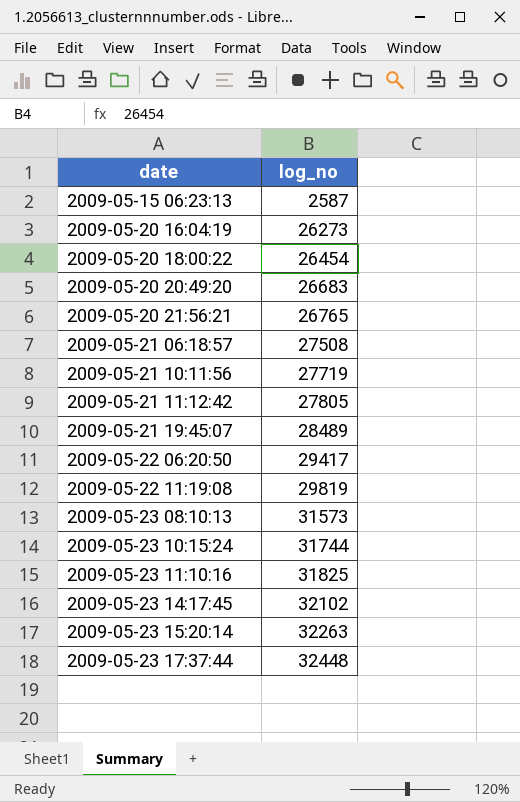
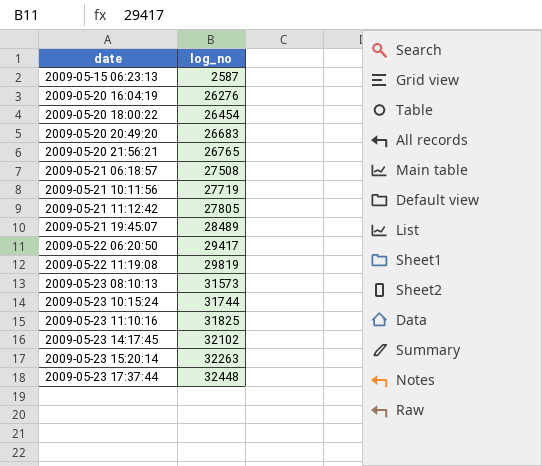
2009-05-20 16:04:19 | log_no: 26273 -> 26276

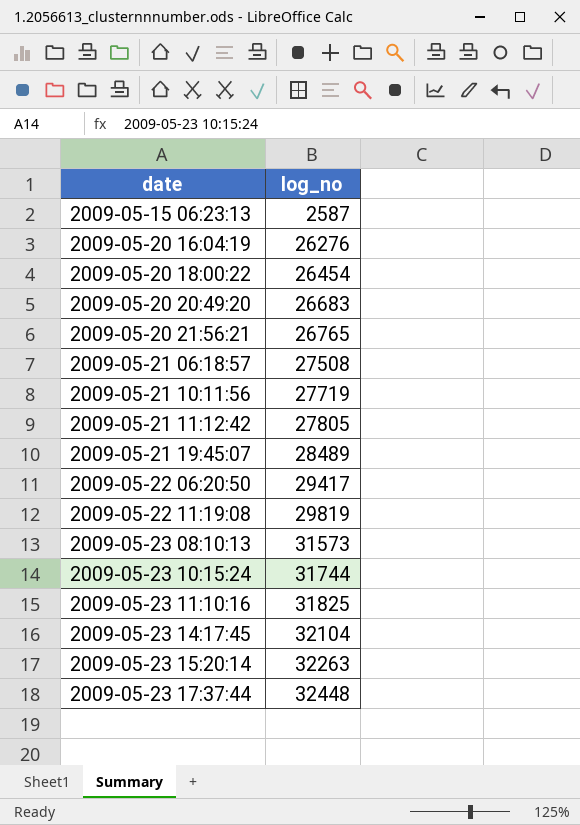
2009-05-23 14:17:45 | log_no: 32102 -> 32104

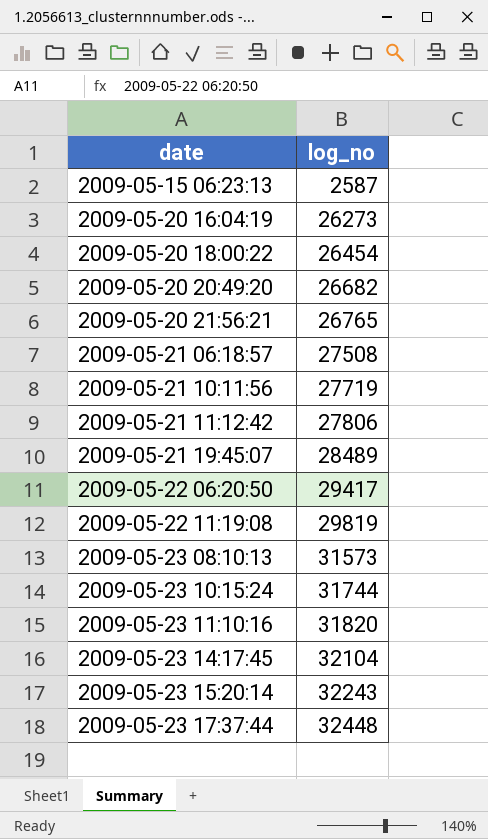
2009-05-20 16:04:19 | log_no: 26276 -> 26273
2009-05-20 20:49:20 | log_no: 26683 -> 26682
2009-05-21 11:12:42 | log_no: 27805 -> 27806
2009-05-23 11:10:16 | log_no: 31825 -> 31820
2009-05-23 15:20:14 | log_no: 32263 -> 32243

